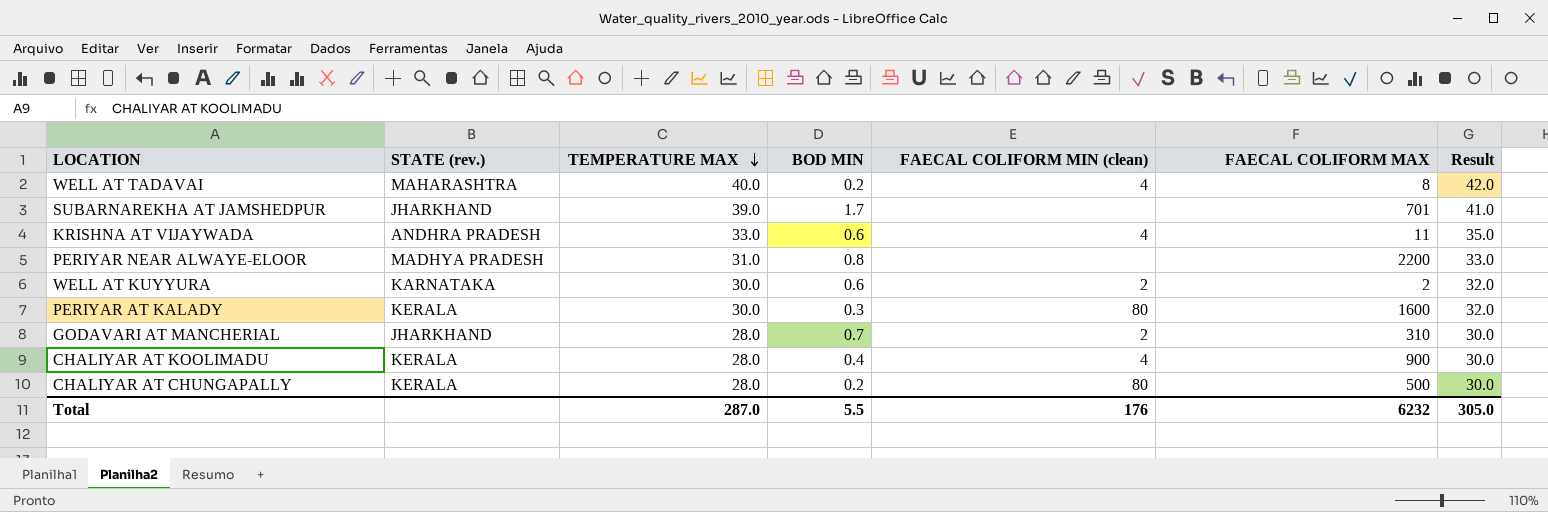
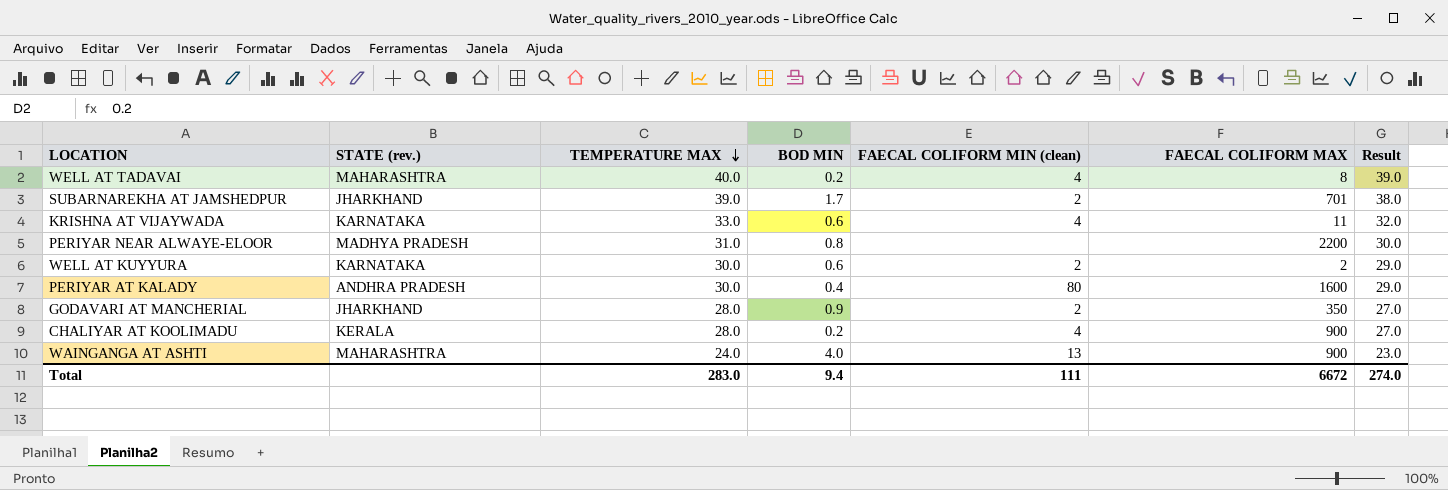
column Result | formula: [TEMPERATURE MAX] + 2 -> [TEMPERATURE MAX] - 1
row CHALIYAR AT CHUNGAPALLY: KERALA | 28.0 | 0.2 | 80 | 500 | 30.0 -> none
SUBARNAREKHA AT JAMSHEDPUR | FAECAL COLIFORM MIN (clean): none -> 2
KRISHNA AT VIJAYWADA | STATE (rev.): ANDHRA PRADESH -> KARNATAKA
PERIYAR AT KALADY | STATE (rev.): KERALA -> ANDHRA PRADESH
PERIYAR AT KALADY | BOD MIN: 0.3 -> 0.4
GODAVARI AT MANCHERIAL | BOD MIN: 0.7 -> 0.9
GODAVARI AT MANCHERIAL | FAECAL COLIFORM MAX: 310 -> 350
CHALIYAR AT KOOLIMADU | BOD MIN: 0.4 -> 0.2
row WAINGANGA AT ASHTI: none -> MAHARASHTRA | 24.0 | 4.0 | 13 | 900 | 23.0
Total | TEMPERATURE MAX: 287.0 -> 283.0
Total | BOD MIN: 5.5 -> 9.4
Total | FAECAL COLIFORM MIN (clean): 176 -> 111
Total | FAECAL COLIFORM MAX: 6232 -> 6672
Total | Result: 305.0 -> 274.0

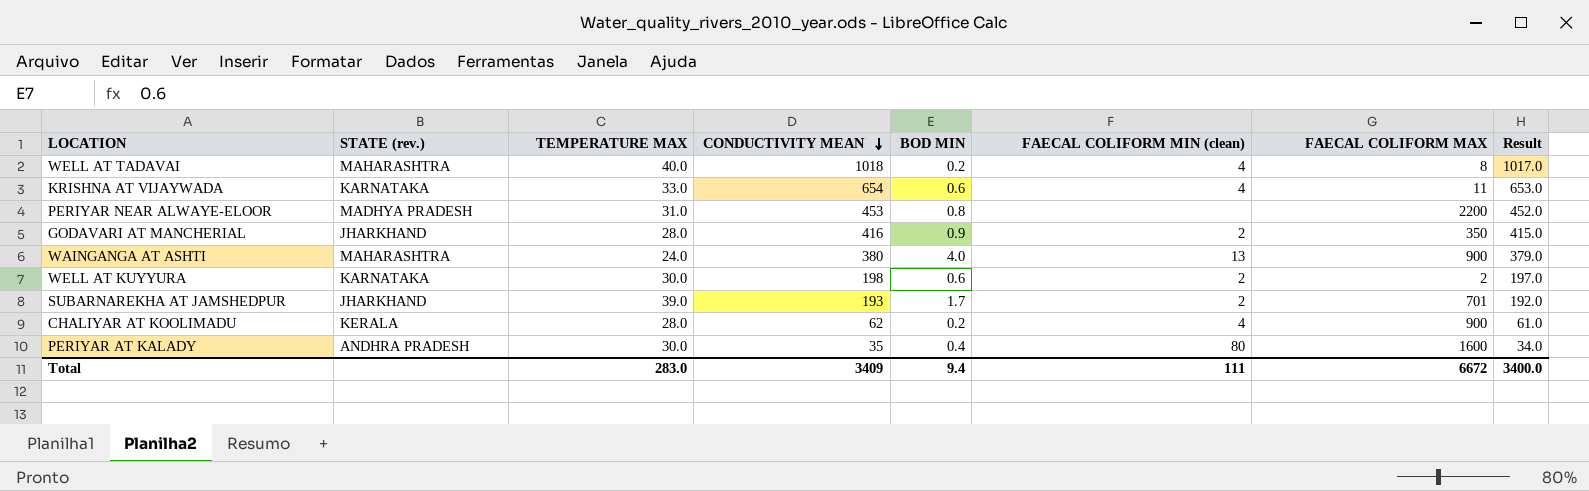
row order: TEMPERATURE MAX descending -> CONDUCTIVITY MEAN descending
column CONDUCTIVITY MEAN | position: none -> 4
column Result | formula: [TEMPERATURE MAX] - 1 -> [CONDUCTIVITY MEAN] - 1
Total | Result: 274.0 -> 3400.0

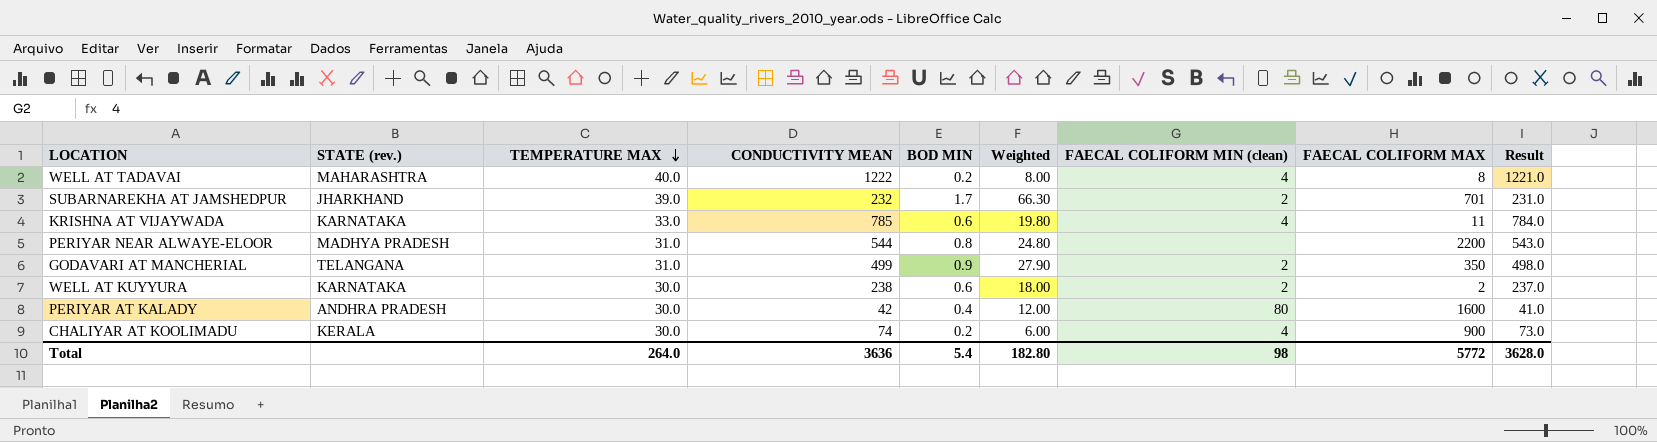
row order: CONDUCTIVITY MEAN descending -> TEMPERATURE MAX descending
column Weighted | formula: none -> [TEMPERATURE MAX] * [BOD MIN]
row WAINGANGA AT ASHTI: MAHARASHTRA | 24.0 | 380 | 4.0 | 13 | 900 | 379.0 -> none
WELL AT TADAVAI | CONDUCTIVITY MEAN: 1018 -> 1222
WELL AT TADAVAI | Result: 1017.0 -> 1221.0
SUBARNAREKHA AT JAMSHEDPUR | CONDUCTIVITY MEAN: 193 -> 232
SUBARNAREKHA AT JAMSHEDPUR | Result: 192.0 -> 231.0
KRISHNA AT VIJAYWADA | CONDUCTIVITY MEAN: 654 -> 785
KRISHNA AT VIJAYWADA | Result: 653.0 -> 784.0
PERIYAR NEAR ALWAYE-ELOOR | CONDUCTIVITY MEAN: 453 -> 544
PERIYAR NEAR ALWAYE-ELOOR | Result: 452.0 -> 543.0
GODAVARI AT MANCHERIAL | STATE (rev.): JHARKHAND -> TELANGANA
GODAVARI AT MANCHERIAL | TEMPERATURE MAX: 28.0 -> 31.0
GODAVARI AT MANCHERIAL | CONDUCTIVITY MEAN: 416 -> 499
GODAVARI AT MANCHERIAL | Result: 415.0 -> 498.0
WELL AT KUYYURA | CONDUCTIVITY MEAN: 198 -> 238
WELL AT KUYYURA | Result: 197.0 -> 237.0
PERIYAR AT KALADY | CONDUCTIVITY MEAN: 35 -> 42
PERIYAR AT KALADY | Result: 34.0 -> 41.0
CHALIYAR AT KOOLIMADU | TEMPERATURE MAX: 28.0 -> 30.0
CHALIYAR AT KOOLIMADU | CONDUCTIVITY MEAN: 62 -> 74
CHALIYAR AT KOOLIMADU | Result: 61.0 -> 73.0
Total | TEMPERATURE MAX: 283.0 -> 264.0
Total | CONDUCTIVITY MEAN: 3409 -> 3636
Total | BOD MIN: 9.4 -> 5.4
Total | FAECAL COLIFORM MIN (clean): 111 -> 98
Total | FAECAL COLIFORM MAX: 6672 -> 5772
Total | Result: 3400.0 -> 3628.0

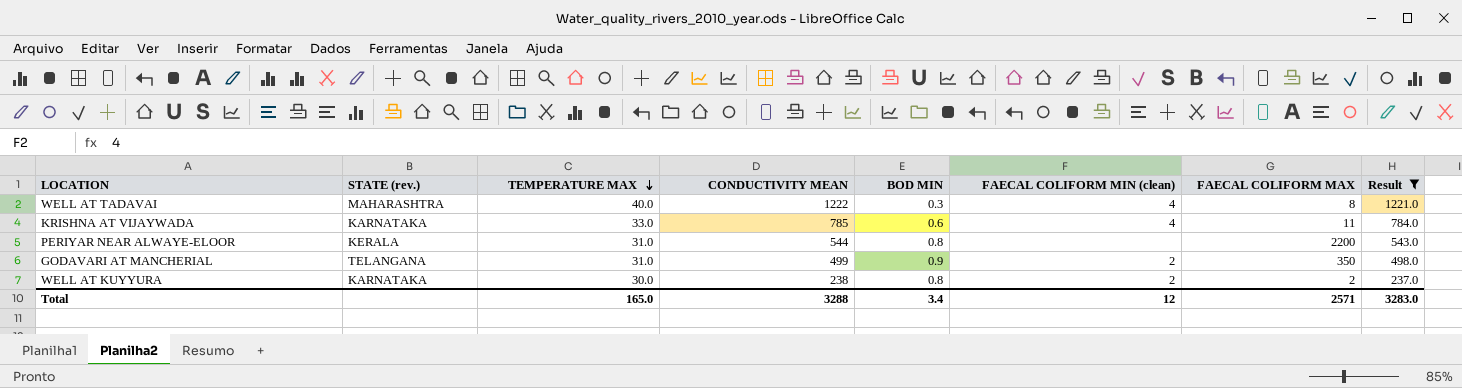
filter: none -> Result >= 237.0
column Weighted | formula: [TEMPERATURE MAX] * [BOD MIN] -> none
WELL AT TADAVAI | BOD MIN: 0.2 -> 0.3
PERIYAR NEAR ALWAYE-ELOOR | STATE (rev.): MADHYA PRADESH -> KERALA
WELL AT KUYYURA | BOD MIN: 0.6 -> 0.8
Total | TEMPERATURE MAX: 264.0 -> 165.0
Total | CONDUCTIVITY MEAN: 3636 -> 3288
Total | BOD MIN: 5.4 -> 3.4
Total | FAECAL COLIFORM MIN (clean): 98 -> 12
Total | FAECAL COLIFORM MAX: 5772 -> 2571
Total | Result: 3628.0 -> 3283.0

